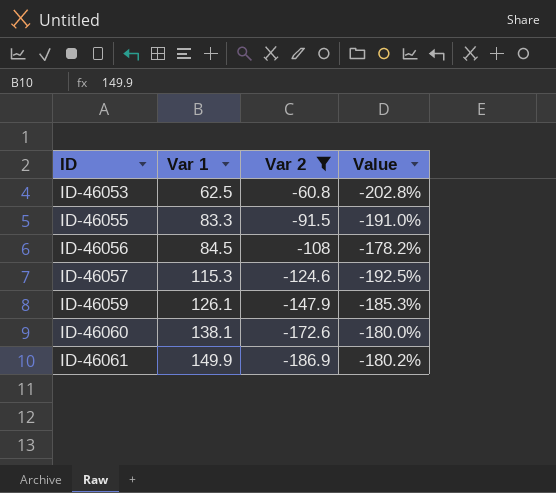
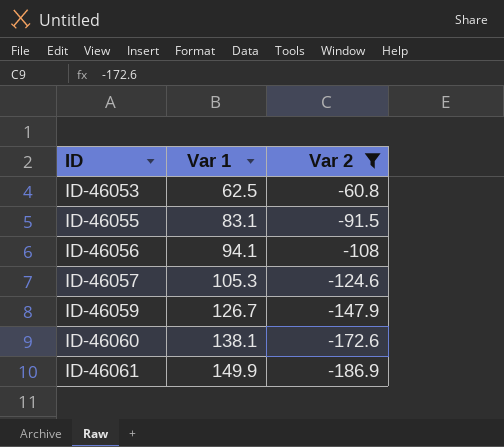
column Value | formula: ([Var 1] - [Var 2]) / [Var 2] -> none
ID-46055 | Var 1: 83.3 -> 83.1
ID-46056 | Var 1: 84.5 -> 94.1
ID-46057 | Var 1: 115.3 -> 105.3
ID-46059 | Var 1: 126.1 -> 126.7

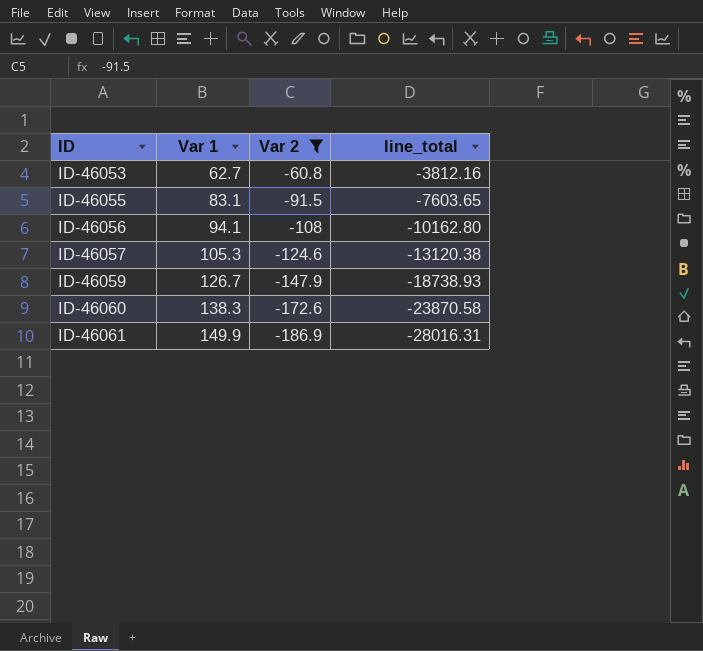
column line_total | formula: none -> [Var 1] * [Var 2]
ID-46053 | Var 1: 62.5 -> 62.7
ID-46060 | Var 1: 138.1 -> 138.3

